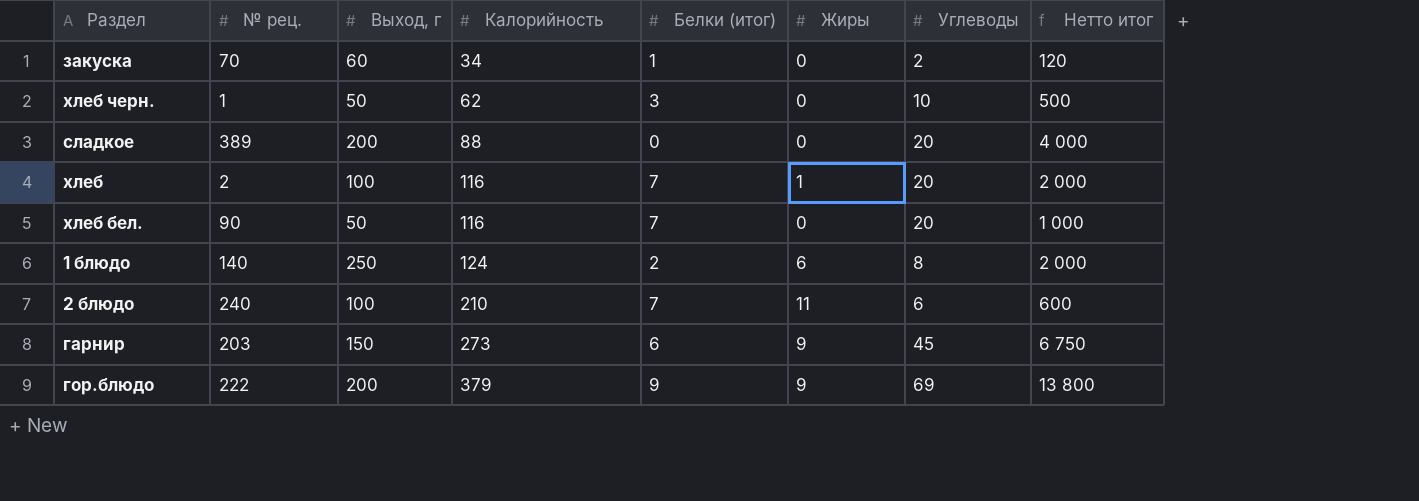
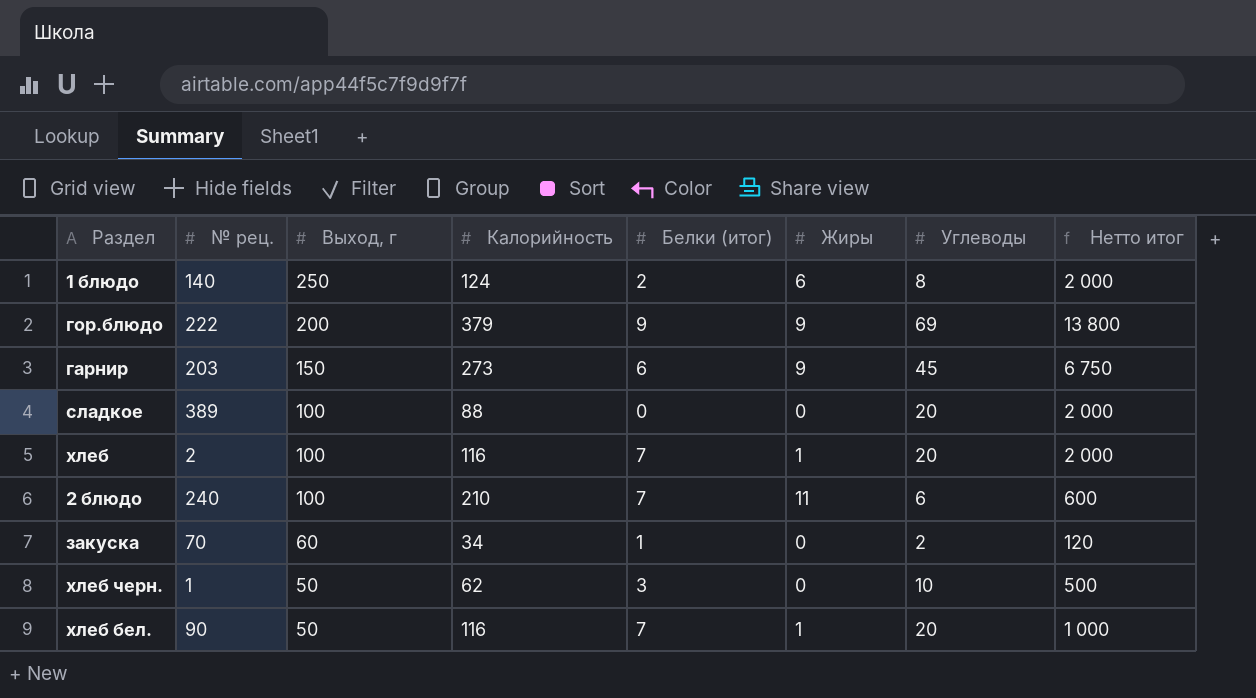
row order: Калорийность ascending -> Выход, г descending
сладкое | Выход, г: 200 -> 100
сладкое | Нетто итог: 4 000 -> 2 000
хлеб бел. | Жиры: 0 -> 1

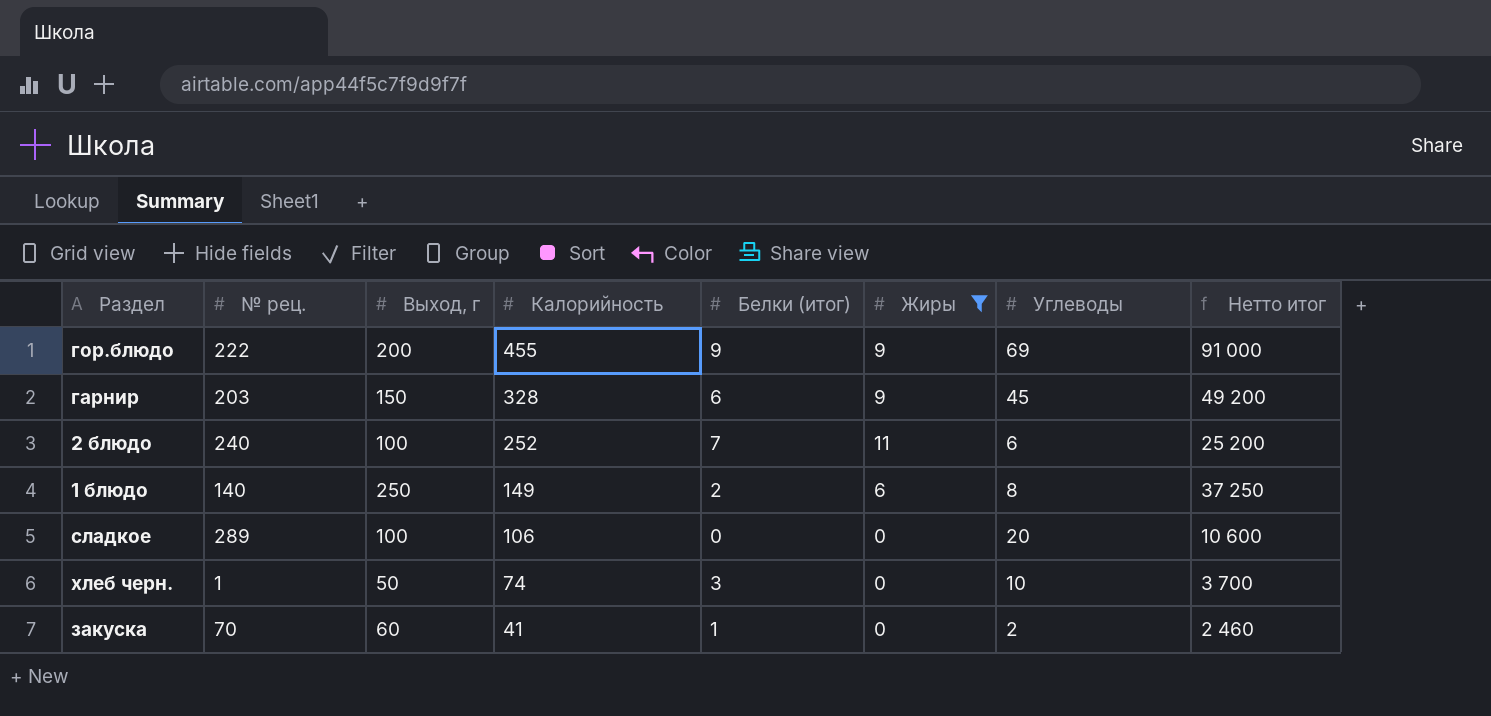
filter: none -> Жиры != 1
row order: Выход, г descending -> Калорийность descending
column Нетто итог | formula: [Выход, г] * [Углеводы] -> [Выход, г] * [Калорийность]
гор.блюдо | Калорийность: 379 -> 455
гарнир | Калорийность: 273 -> 328
2 блюдо | Калорийность: 210 -> 252
1 блюдо | Калорийность: 124 -> 149
сладкое | № рец.: 389 -> 289
сладкое | Калорийность: 88 -> 106
хлеб черн. | Калорийность: 62 -> 74
закуска | Калорийность: 34 -> 41

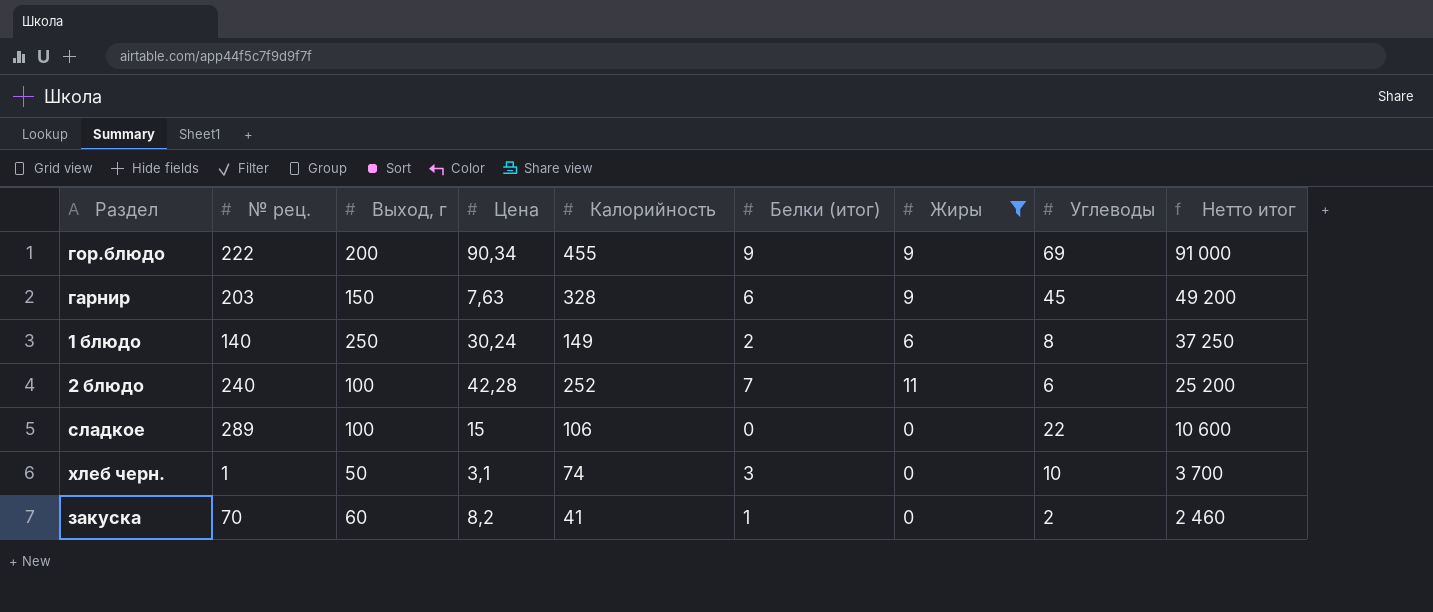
row order: Калорийность descending -> Нетто итог descending
column Цена | position: none -> 4
сладкое | Углеводы: 20 -> 22

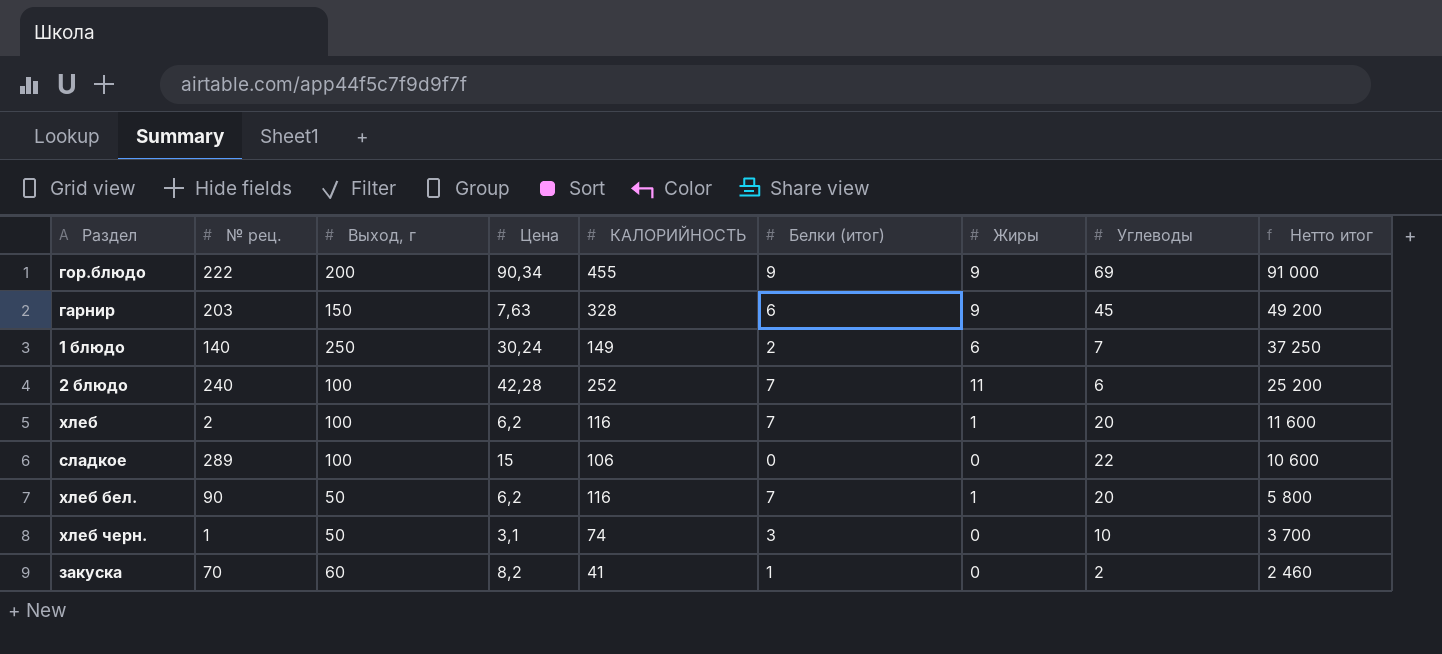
filter: Жиры != 1 -> none
column name: Калорийность -> КАЛОРИЙНОСТЬ
1 блюдо | Углеводы: 8 -> 7

